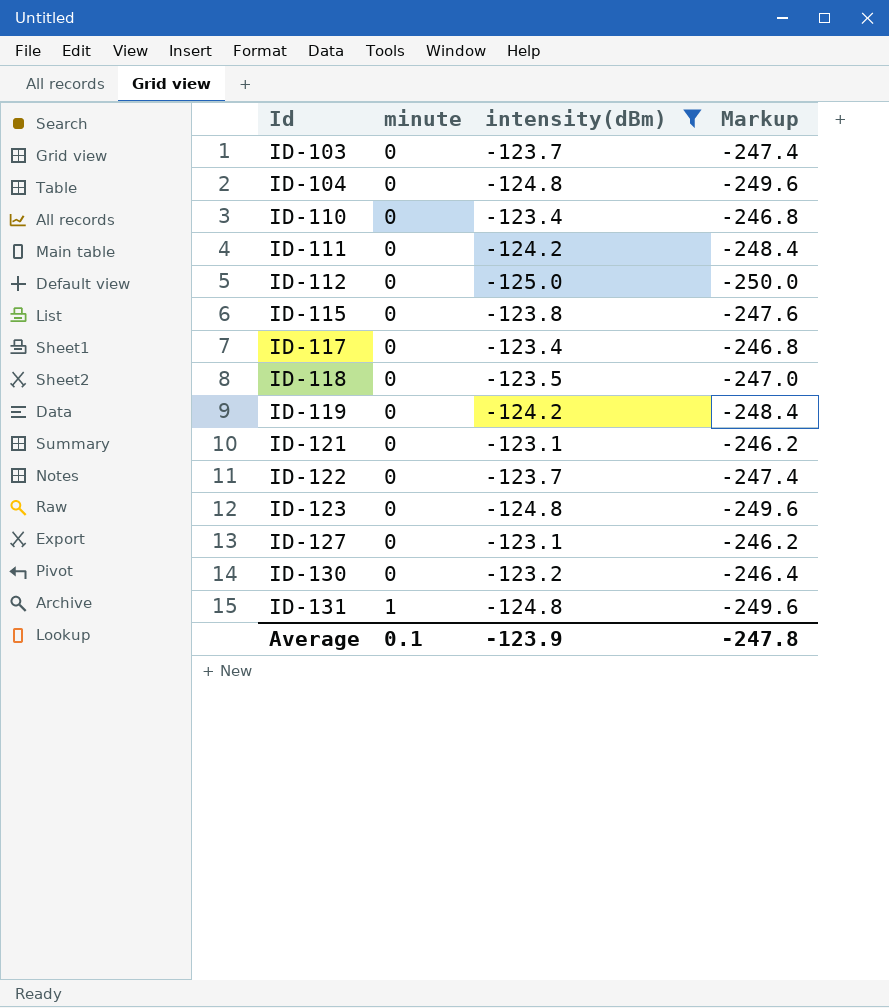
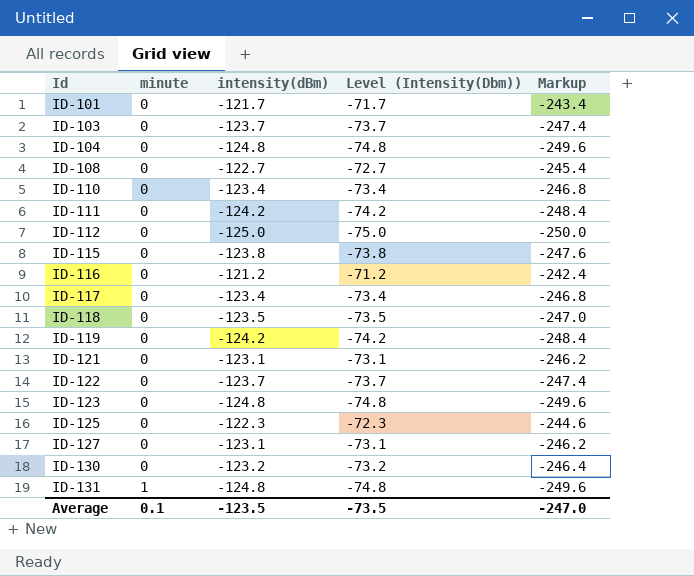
filter: intensity(dBm) <= -123.1 -> none
column Level (Intensity(Dbm)) | formula: none -> [intensity(dBm)] + 50
Average | intensity(dBm): -123.9 -> -123.5
Average | Markup: -247.8 -> -247.0

